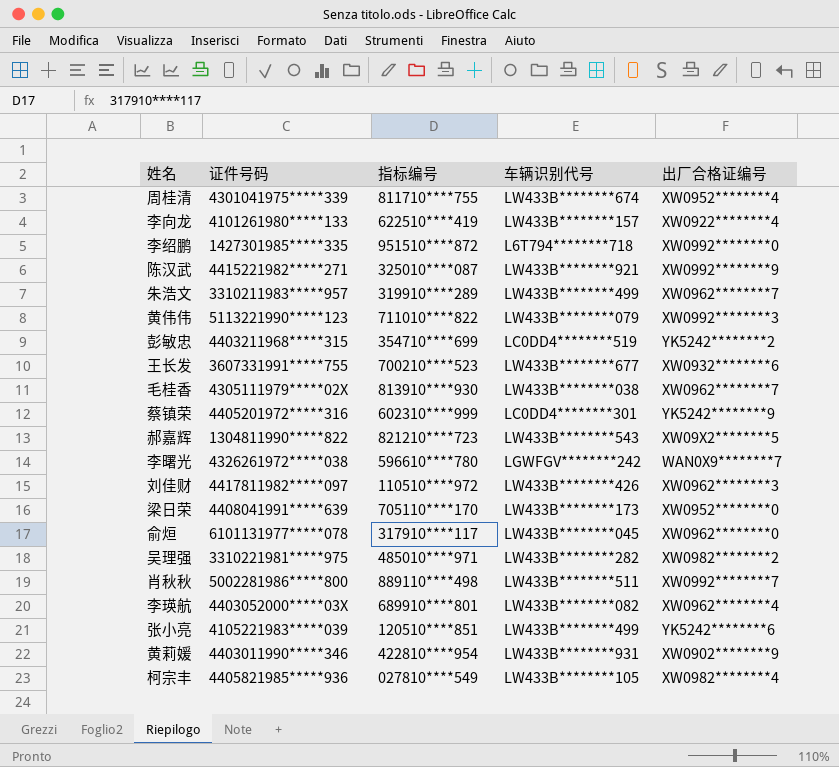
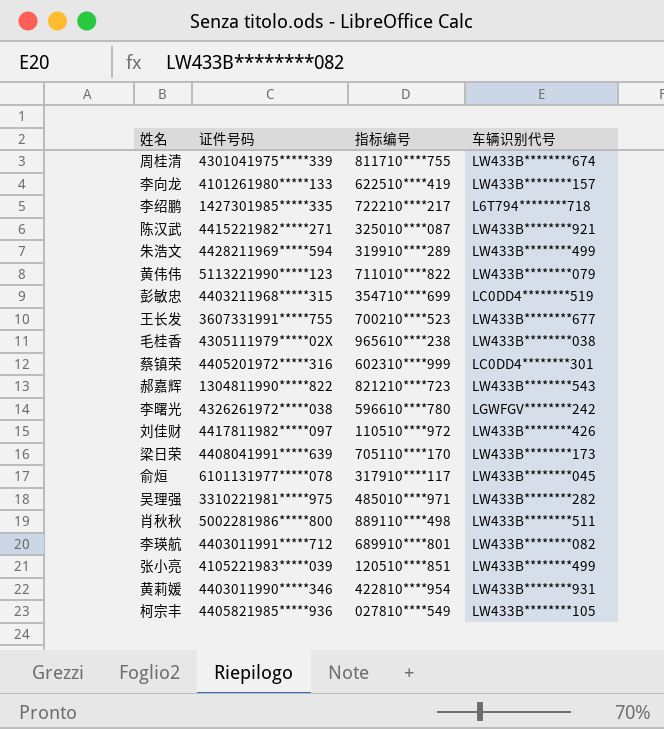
column 出厂合格证编号 | position: 5 -> none
李绍鹏 | 指标编号: 951510****872 -> 722210****217
朱浩文 | 证件号码: 3310211983*****957 -> 4428211969*****594
毛桂香 | 指标编号: 813910****930 -> 965610****238
李瑛航 | 证件号码: 4403052000*****03X -> 4403011991*****712

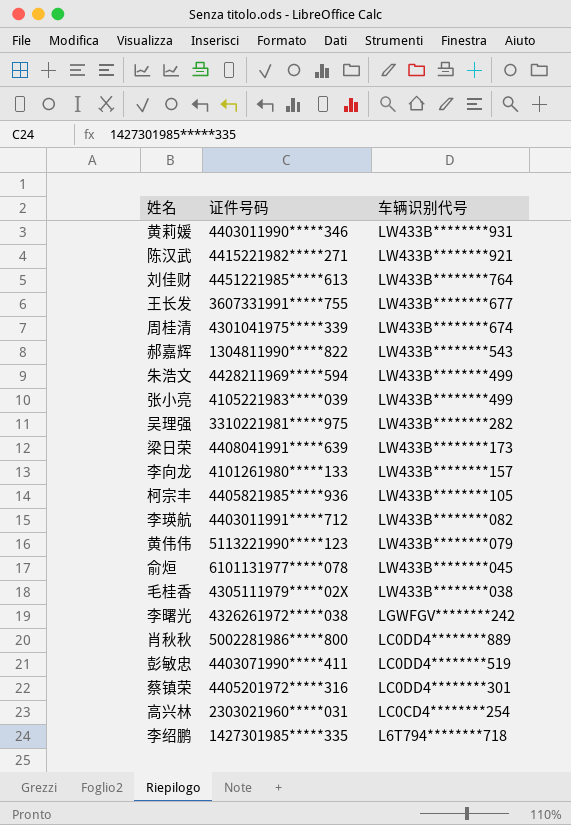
row order: none -> 车辆识别代号 descending
column 指标编号 | position: 3 -> none
刘佳财 | 证件号码: 4417811982*****097 -> 4451221985*****613
刘佳财 | 车辆识别代号: LW433B********426 -> LW433B********764
肖秋秋 | 车辆识别代号: LW433B********511 -> LC0DD4********889
彭敏忠 | 证件号码: 4403211968*****315 -> 4403071990*****411
row 高兴林: none -> 2303021960*****031 | LC0CD4********254

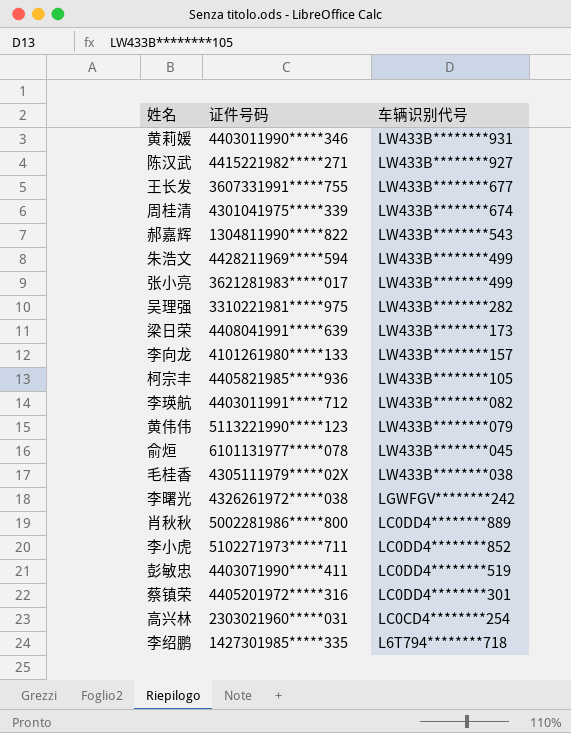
row 刘佳财: 4451221985*****613 | LW433B********764 -> none
陈汉武 | 车辆识别代号: LW433B********921 -> LW433B********927
张小亮 | 证件号码: 4105221983*****039 -> 3621281983*****017
row 李小虎: none -> 5102271973*****711 | LC0DD4********852

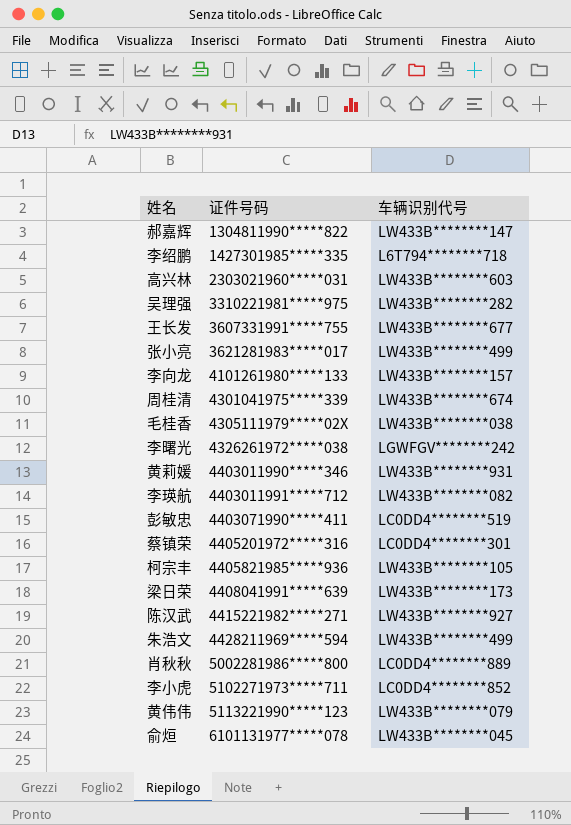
row order: 车辆识别代号 descending -> 证件号码 ascending
郝嘉辉 | 车辆识别代号: LW433B********543 -> LW433B********147
高兴林 | 车辆识别代号: LC0CD4********254 -> LW433B********603

